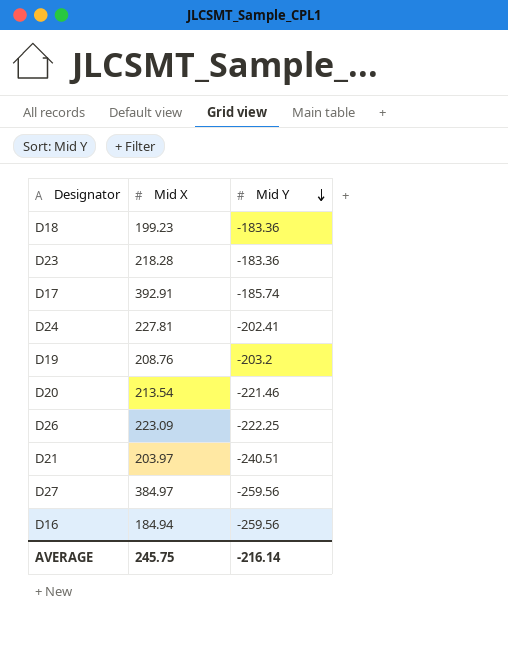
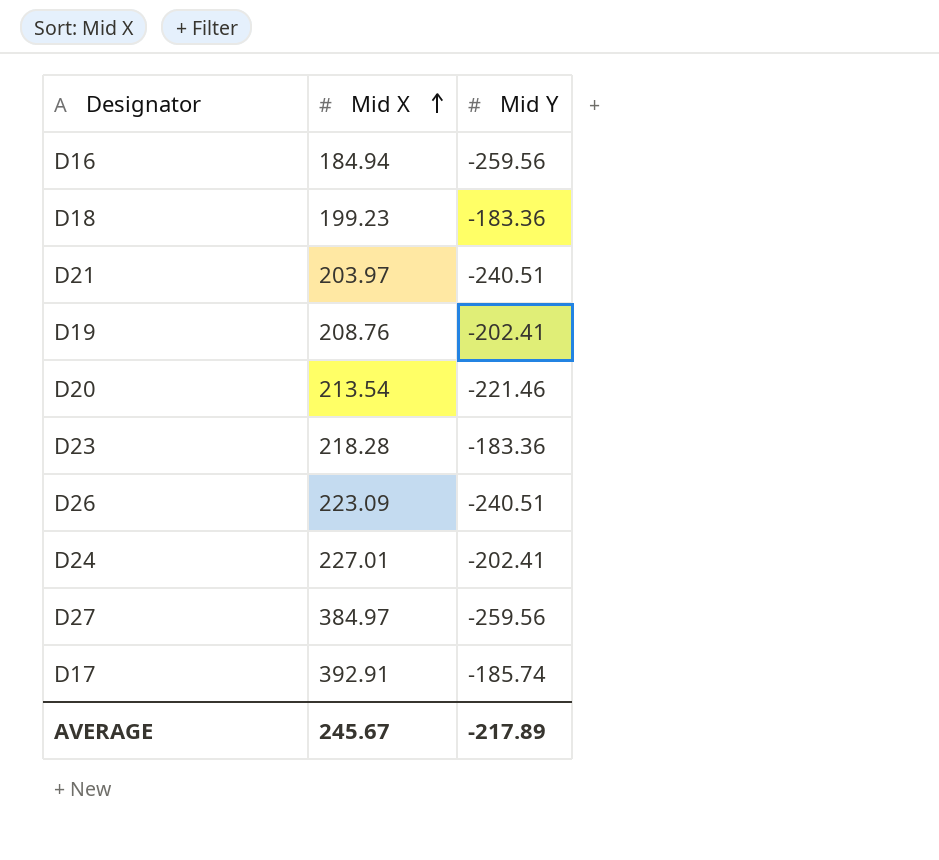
row order: Mid Y descending -> Mid X ascending
D19 | Mid Y: -203.2 -> -202.41
D26 | Mid Y: -222.25 -> -240.51
D24 | Mid X: 227.81 -> 227.01
AVERAGE | Mid X: 245.75 -> 245.67
AVERAGE | Mid Y: -216.14 -> -217.89

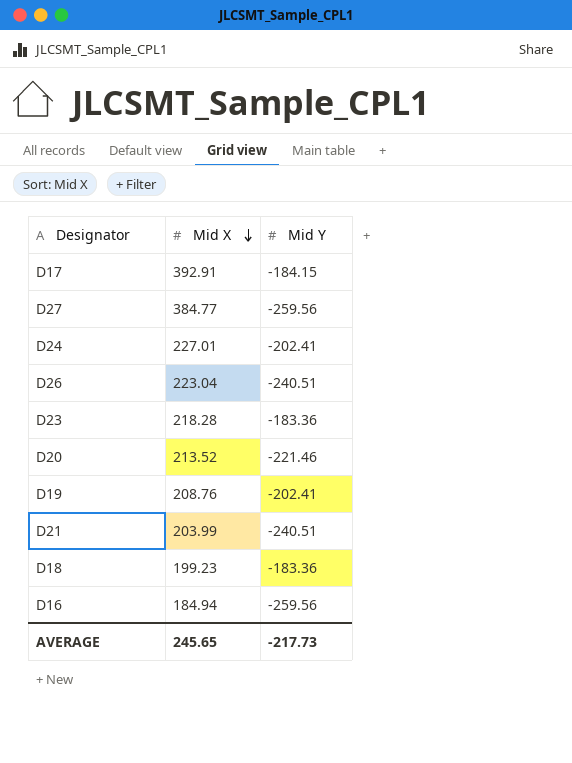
row order: Mid X ascending -> Mid X descending
D17 | Mid Y: -185.74 -> -184.15
D27 | Mid X: 384.97 -> 384.77
D26 | Mid X: 223.09 -> 223.04
D20 | Mid X: 213.54 -> 213.52
D21 | Mid X: 203.97 -> 203.99
AVERAGE | Mid X: 245.67 -> 245.65
AVERAGE | Mid Y: -217.89 -> -217.73

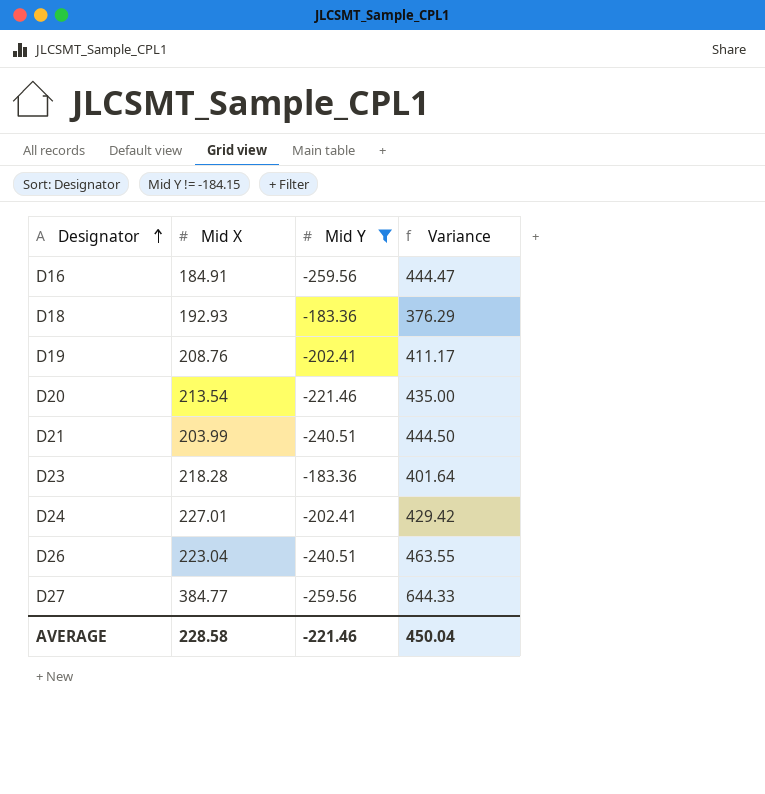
filter: none -> Mid Y != -184.15
row order: Mid X descending -> Designator ascending
column Variance | formula: none -> [Mid X] - [Mid Y]
D16 | Mid X: 184.94 -> 184.91
D18 | Mid X: 199.23 -> 192.93
D20 | Mid X: 213.52 -> 213.54
AVERAGE | Mid X: 245.65 -> 228.58
AVERAGE | Mid Y: -217.73 -> -221.46

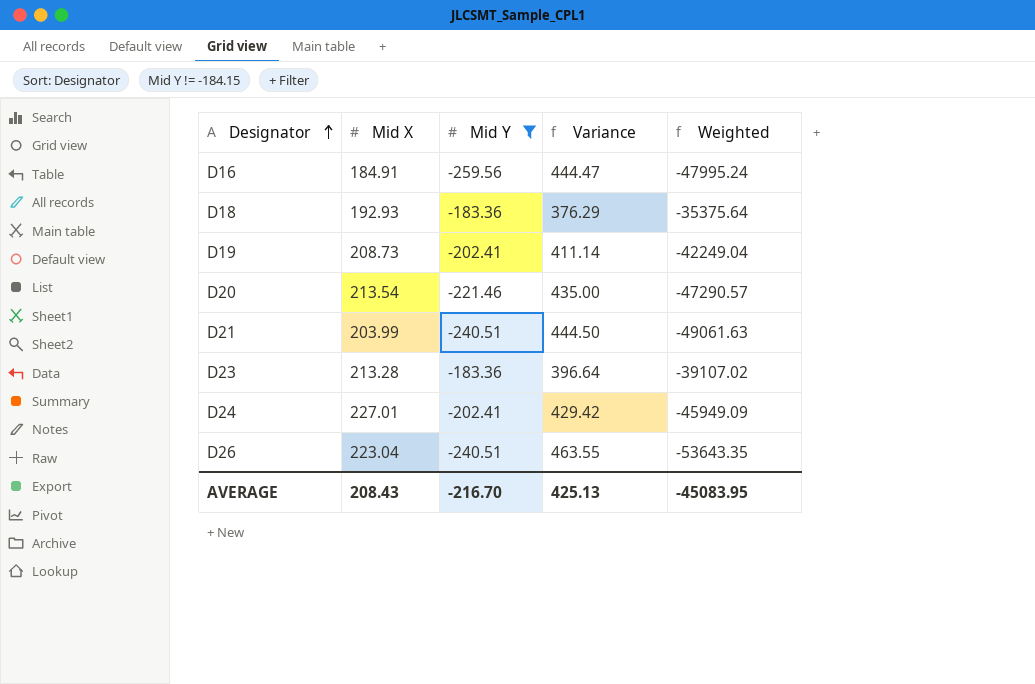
column Weighted | formula: none -> [Mid X] * [Mid Y]
row D27: 384.77 | -259.56 | 644.33 -> none
D19 | Mid X: 208.76 -> 208.73
D19 | Variance: 411.17 -> 411.14
D23 | Mid X: 218.28 -> 213.28
D23 | Variance: 401.64 -> 396.64
AVERAGE | Mid X: 228.58 -> 208.43
AVERAGE | Mid Y: -221.46 -> -216.70
AVERAGE | Variance: 450.04 -> 425.13

